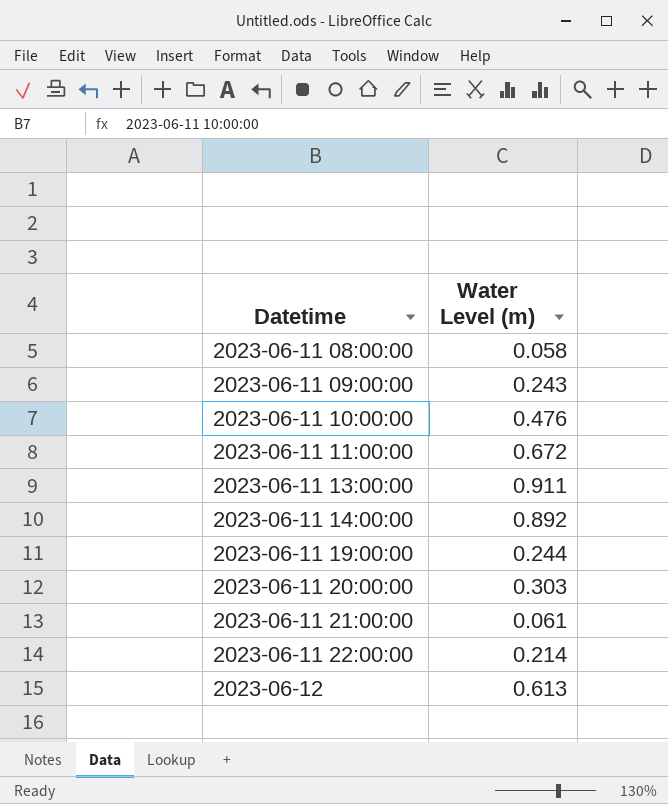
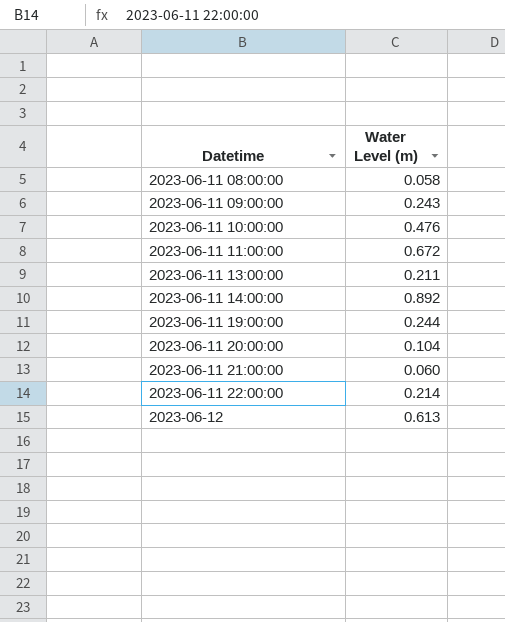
2023-06-11 13:00:00 | Water Level (m): 0.911 -> 0.211
2023-06-11 20:00:00 | Water Level (m): 0.303 -> 0.104
2023-06-11 21:00:00 | Water Level (m): 0.061 -> 0.060

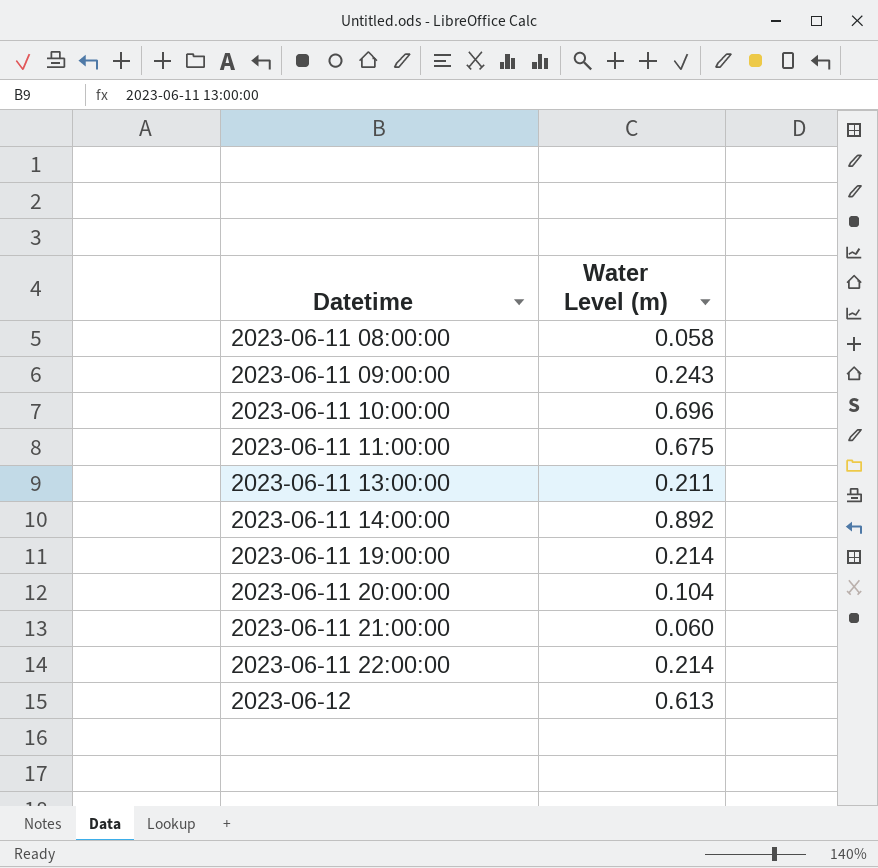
2023-06-11 10:00:00 | Water Level (m): 0.476 -> 0.696
2023-06-11 11:00:00 | Water Level (m): 0.672 -> 0.675
2023-06-11 19:00:00 | Water Level (m): 0.244 -> 0.214

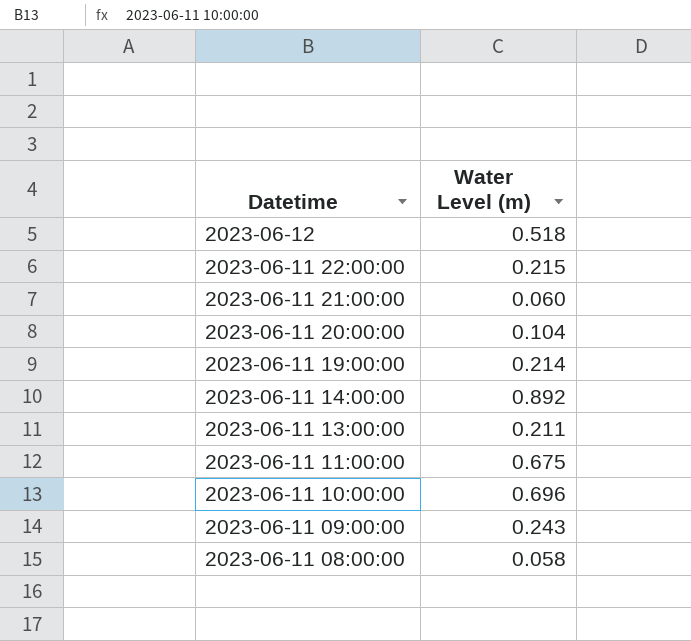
row order: Datetime ascending -> Datetime descending
2023-06-12 | Water Level (m): 0.613 -> 0.518
2023-06-11 22:00:00 | Water Level (m): 0.214 -> 0.215

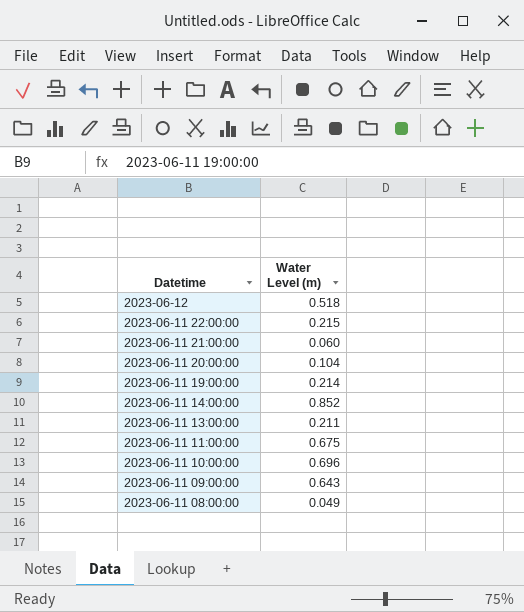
2023-06-11 14:00:00 | Water Level (m): 0.892 -> 0.852
2023-06-11 09:00:00 | Water Level (m): 0.243 -> 0.643
2023-06-11 08:00:00 | Water Level (m): 0.058 -> 0.049

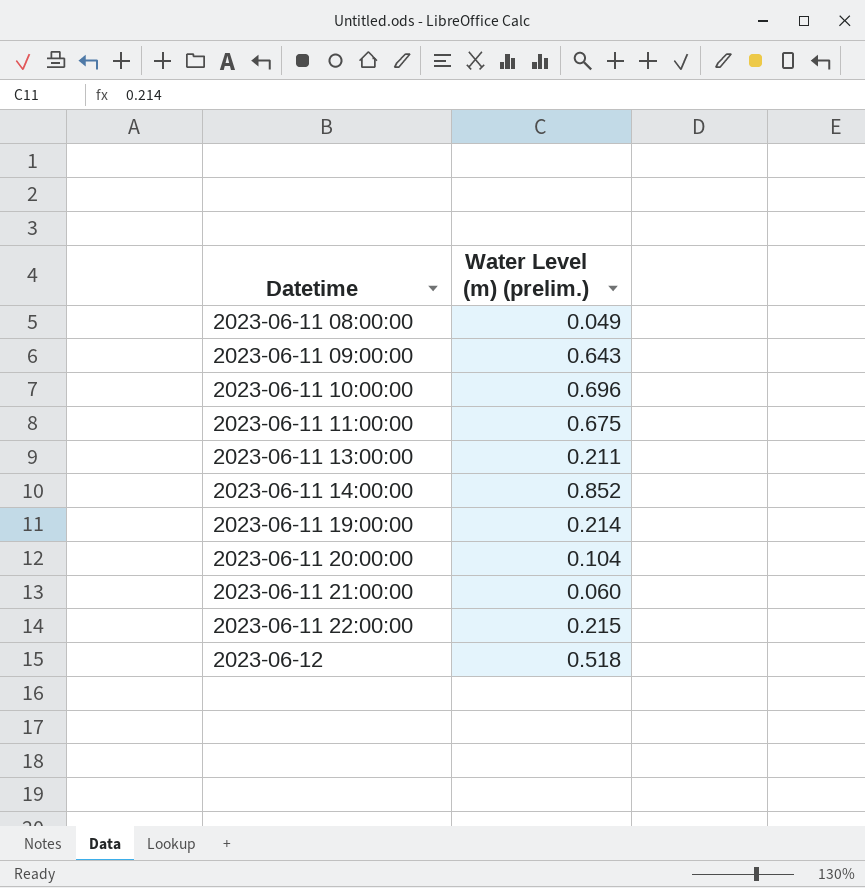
row order: Datetime descending -> Datetime ascending
column name: Water Level (m) -> Water Level (m) (prelim.)

